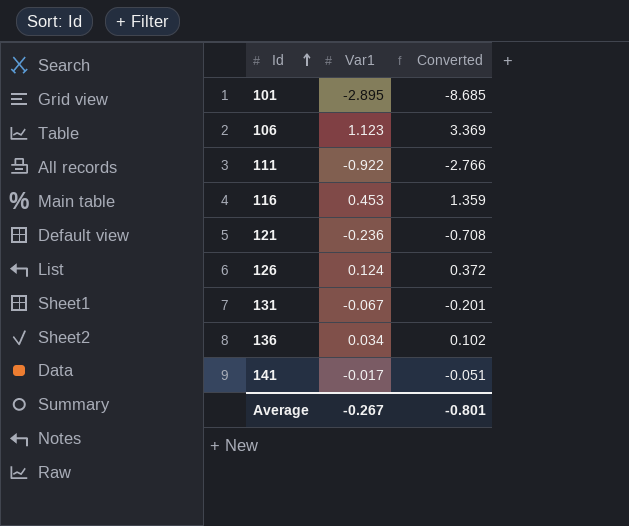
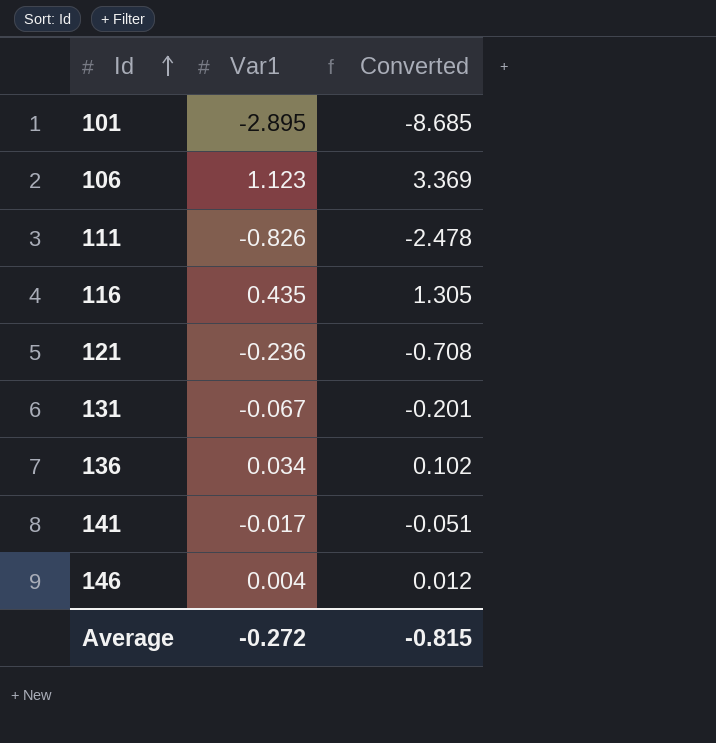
row 126: 0.124 | 0.372 -> none
111 | Var1: -0.922 -> -0.826
111 | Converted: -2.766 -> -2.478
116 | Var1: 0.453 -> 0.435
116 | Converted: 1.359 -> 1.305
row 146: none -> 0.004 | 0.012
Average | Var1: -0.267 -> -0.272
Average | Converted: -0.801 -> -0.815

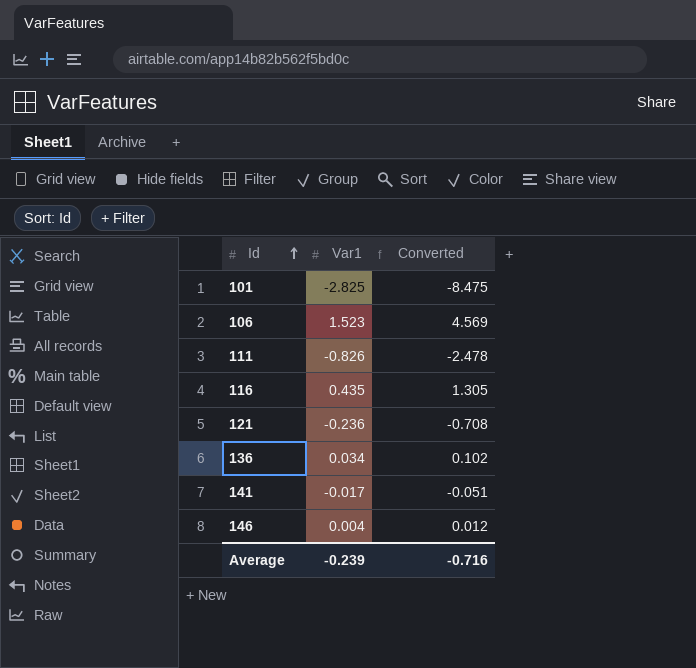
row 131: -0.067 | -0.201 -> none
101 | Var1: -2.895 -> -2.825
101 | Converted: -8.685 -> -8.475
106 | Var1: 1.123 -> 1.523
106 | Converted: 3.369 -> 4.569
Average | Var1: -0.272 -> -0.239
Average | Converted: -0.815 -> -0.716

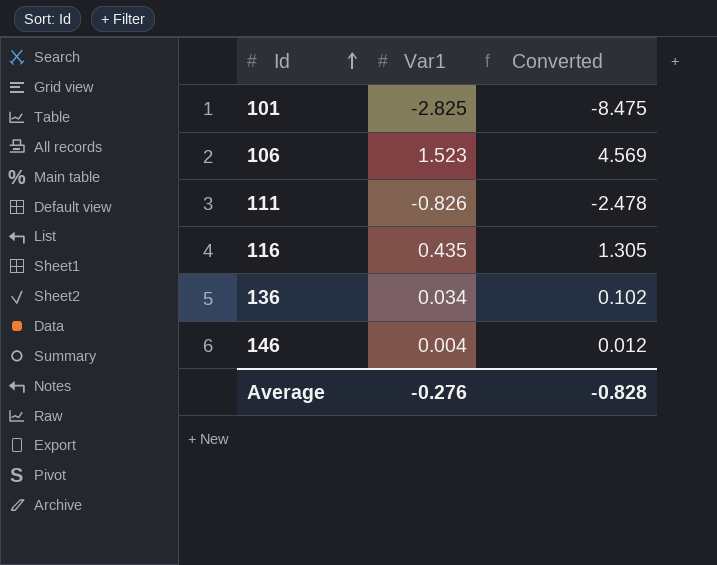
row 121: -0.236 | -0.708 -> none
row 141: -0.017 | -0.051 -> none
Average | Var1: -0.239 -> -0.276
Average | Converted: -0.716 -> -0.828

